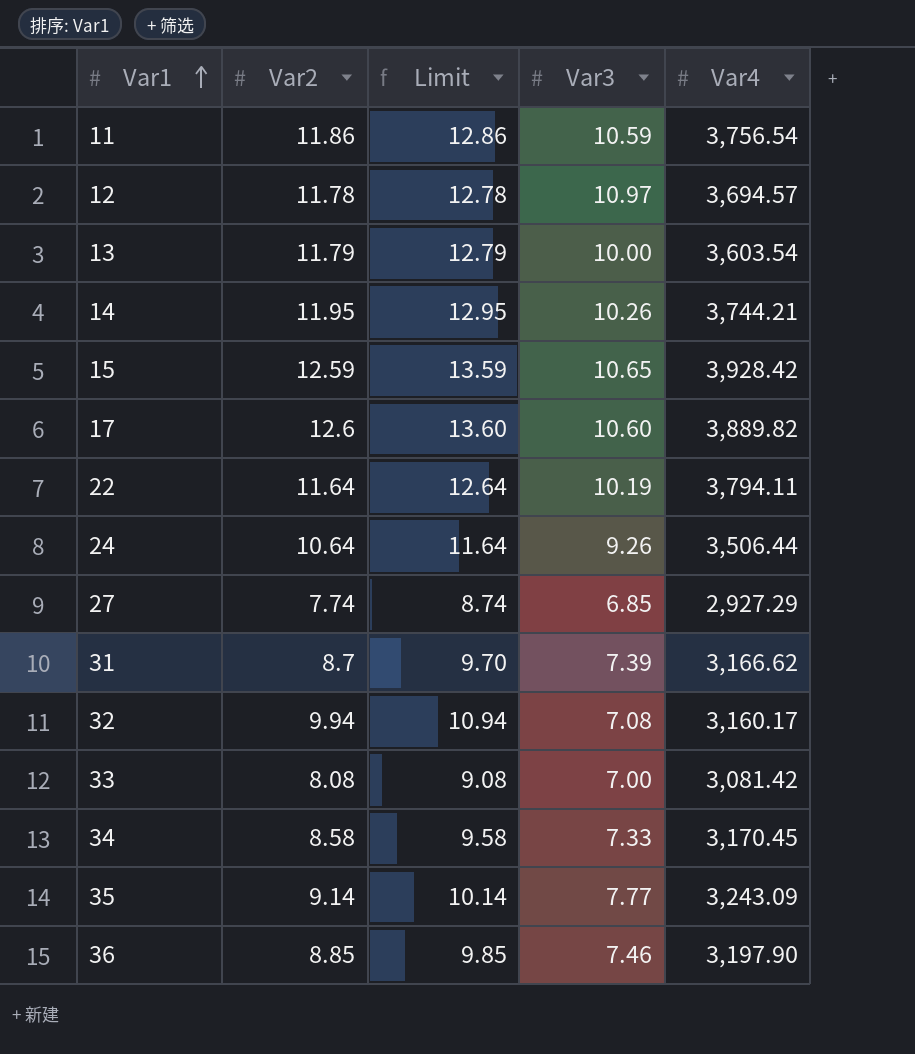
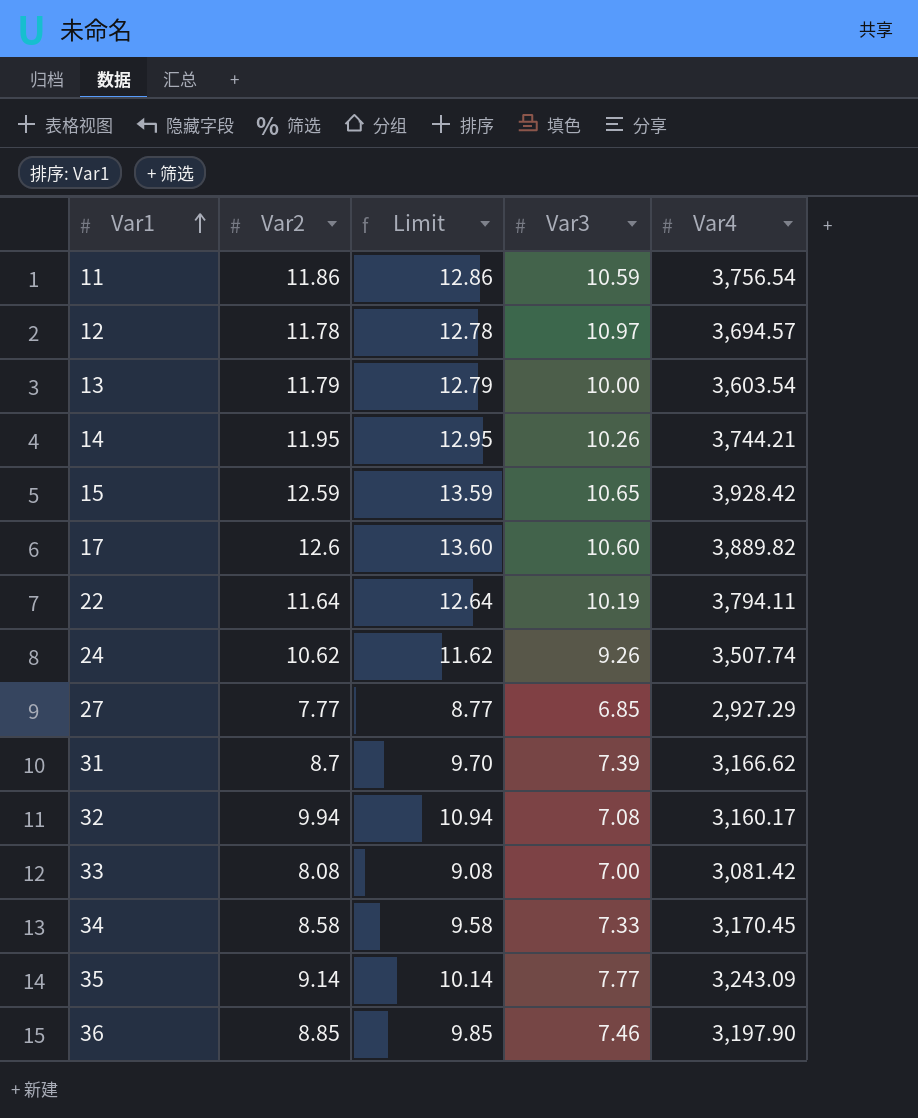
24 | Var2: 10.64 -> 10.62
24 | Limit: 11.64 -> 11.62
24 | Var4: 3,506.44 -> 3,507.74
27 | Var2: 7.74 -> 7.77
27 | Limit: 8.74 -> 8.77

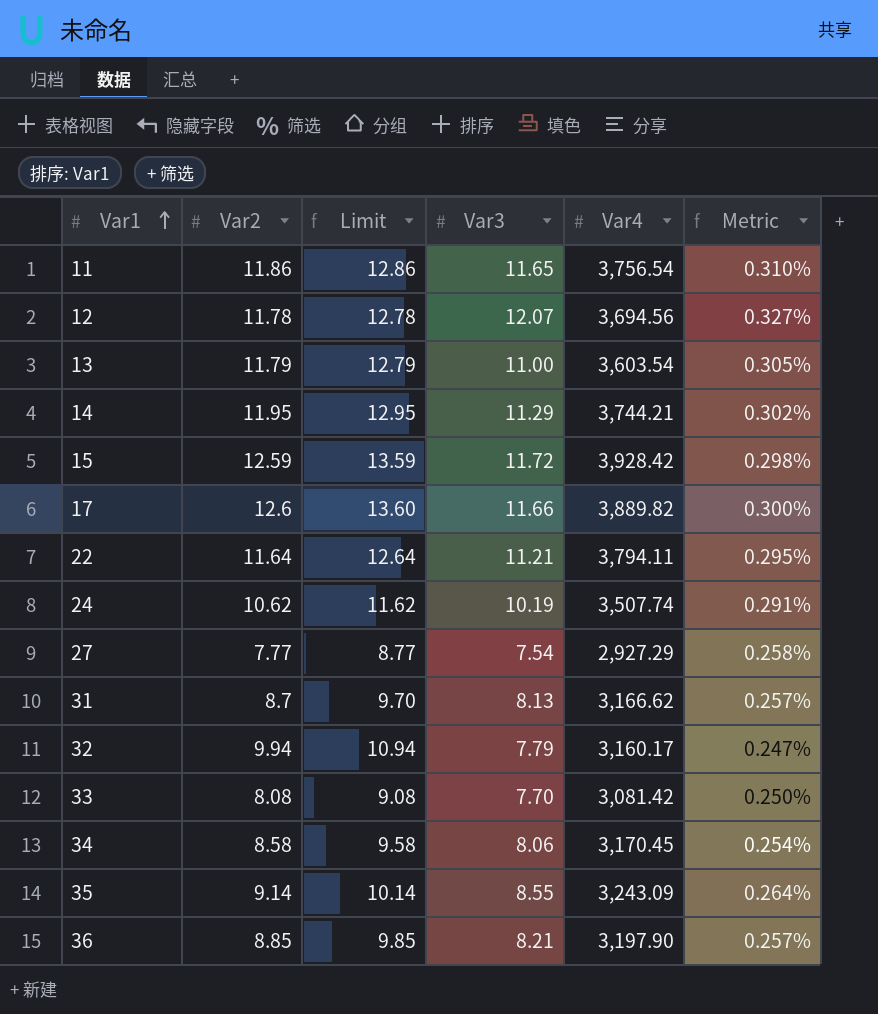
column Metric | formula: none -> [Var3] / [Var4]
11 | Var3: 10.59 -> 11.65
12 | Var3: 10.97 -> 12.07
12 | Var4: 3,694.57 -> 3,694.56
13 | Var3: 10.00 -> 11.00
14 | Var3: 10.26 -> 11.29
15 | Var3: 10.65 -> 11.72
17 | Var3: 10.60 -> 11.66
22 | Var3: 10.19 -> 11.21
24 | Var3: 9.26 -> 10.19
27 | Var3: 6.85 -> 7.54
31 | Var3: 7.39 -> 8.13
32 | Var3: 7.08 -> 7.79
33 | Var3: 7.00 -> 7.70
34 | Var3: 7.33 -> 8.06
35 | Var3: 7.77 -> 8.55
36 | Var3: 7.46 -> 8.21

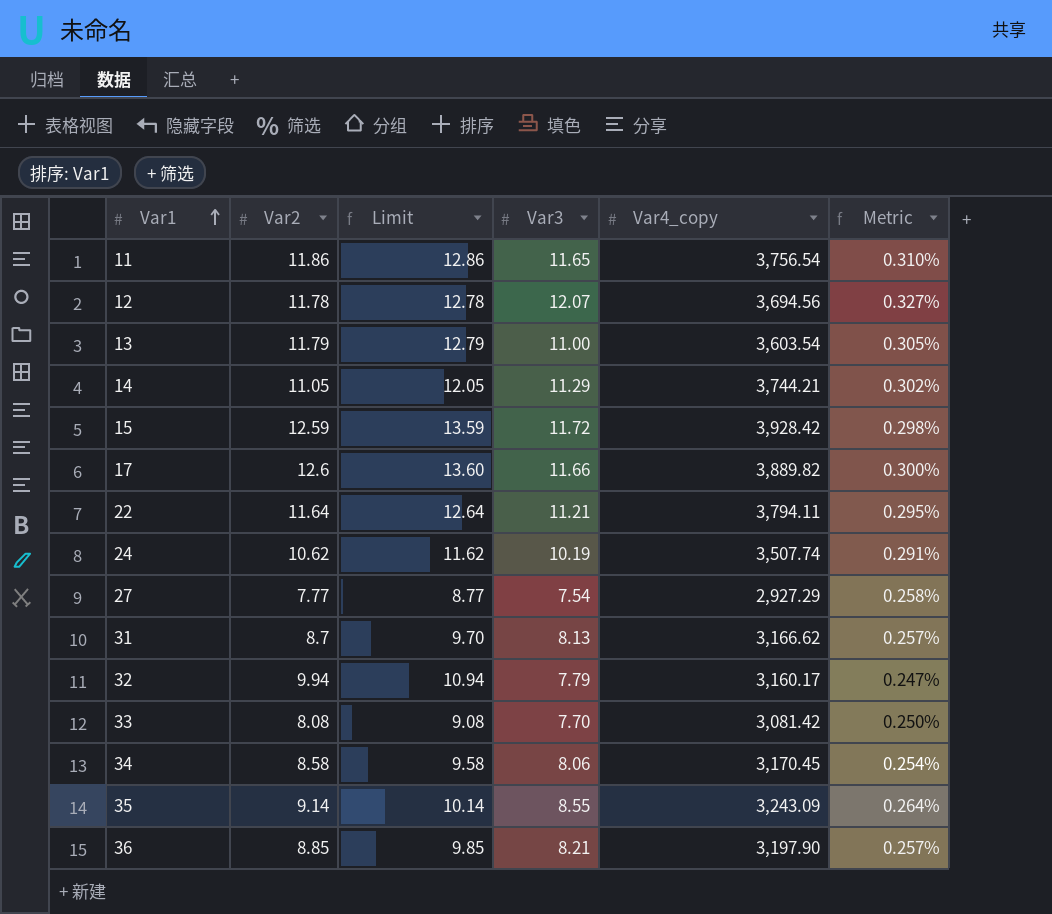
column name: Var4 -> Var4_copy
14 | Var2: 11.95 -> 11.05
14 | Limit: 12.95 -> 12.05

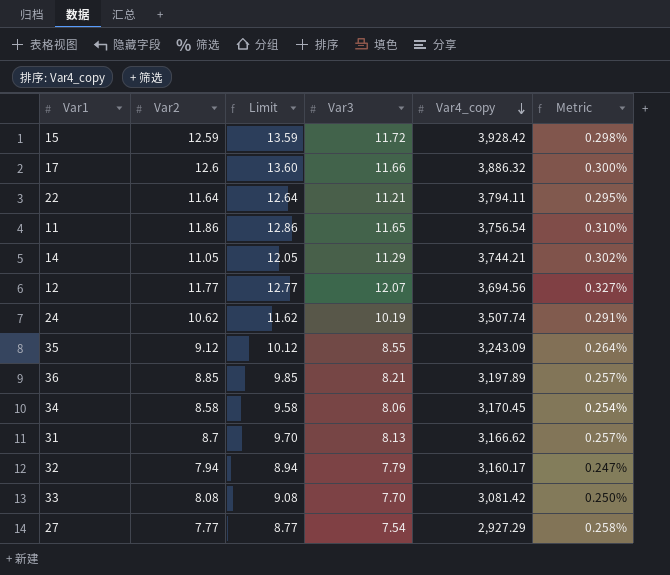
row order: Var1 ascending -> Var4_copy descending
row 13: 11.79 | 12.79 | 11.00 | 3,603.54 | 0.305% -> none
17 | Var4_copy: 3,889.82 -> 3,886.32
12 | Var2: 11.78 -> 11.77
12 | Limit: 12.78 -> 12.77
35 | Var2: 9.14 -> 9.12
35 | Limit: 10.14 -> 10.12
36 | Var4_copy: 3,197.90 -> 3,197.89
32 | Var2: 9.94 -> 7.94
32 | Limit: 10.94 -> 8.94

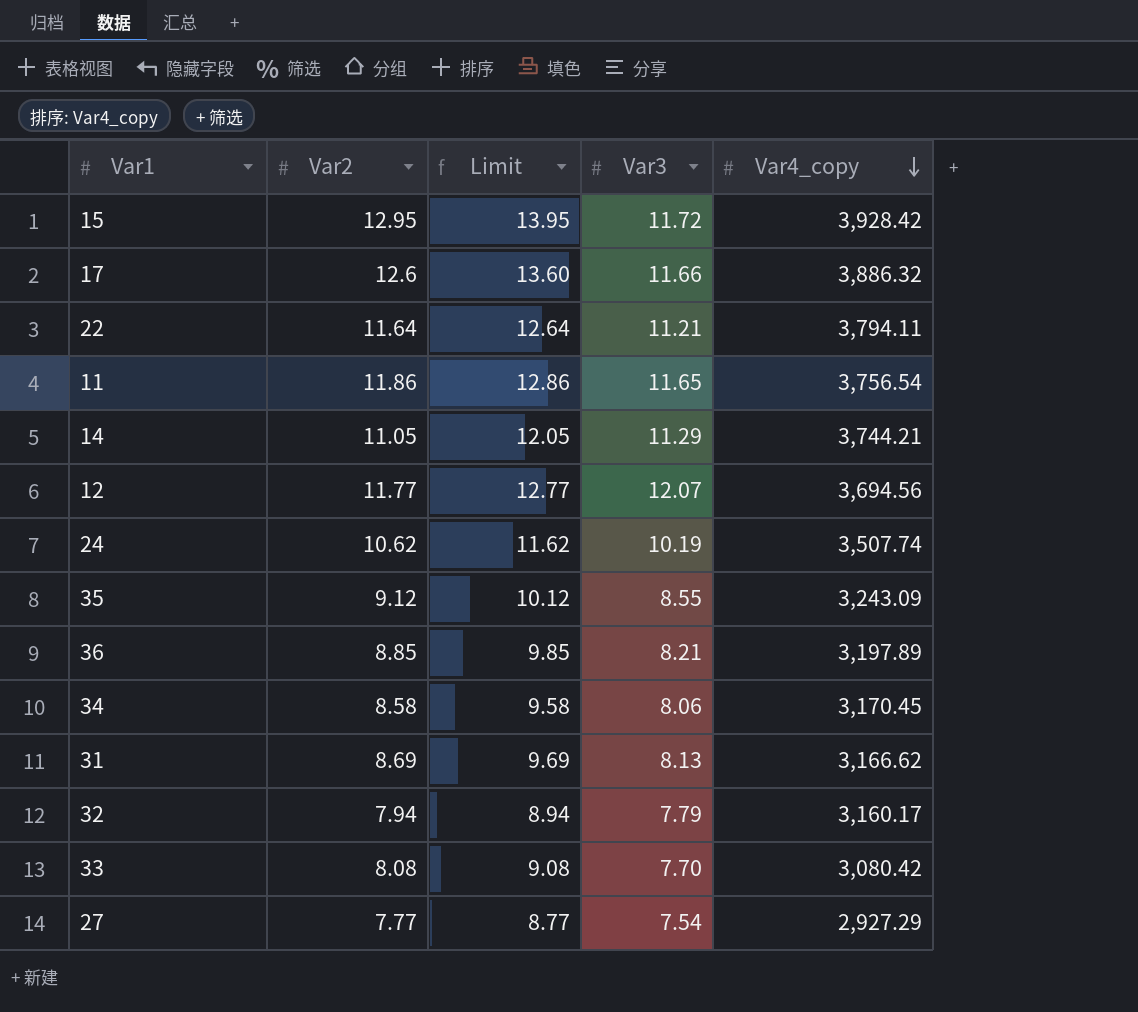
column Metric | formula: [Var3] / [Var4_copy] -> none
15 | Var2: 12.59 -> 12.95
15 | Limit: 13.59 -> 13.95
31 | Var2: 8.7 -> 8.69
31 | Limit: 9.70 -> 9.69
33 | Var4_copy: 3,081.42 -> 3,080.42

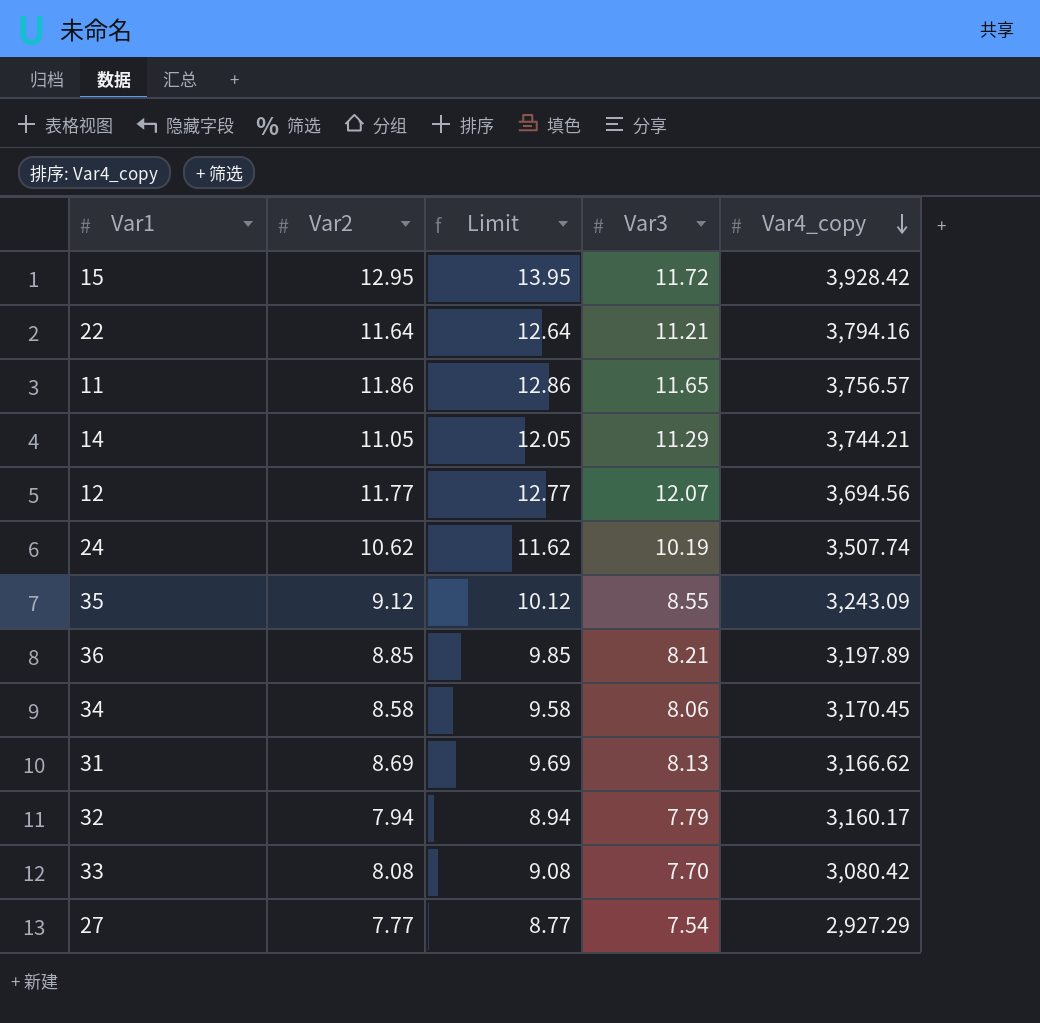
row 17: 12.6 | 13.60 | 11.66 | 3,886.32 -> none
22 | Var4_copy: 3,794.11 -> 3,794.16
11 | Var4_copy: 3,756.54 -> 3,756.57

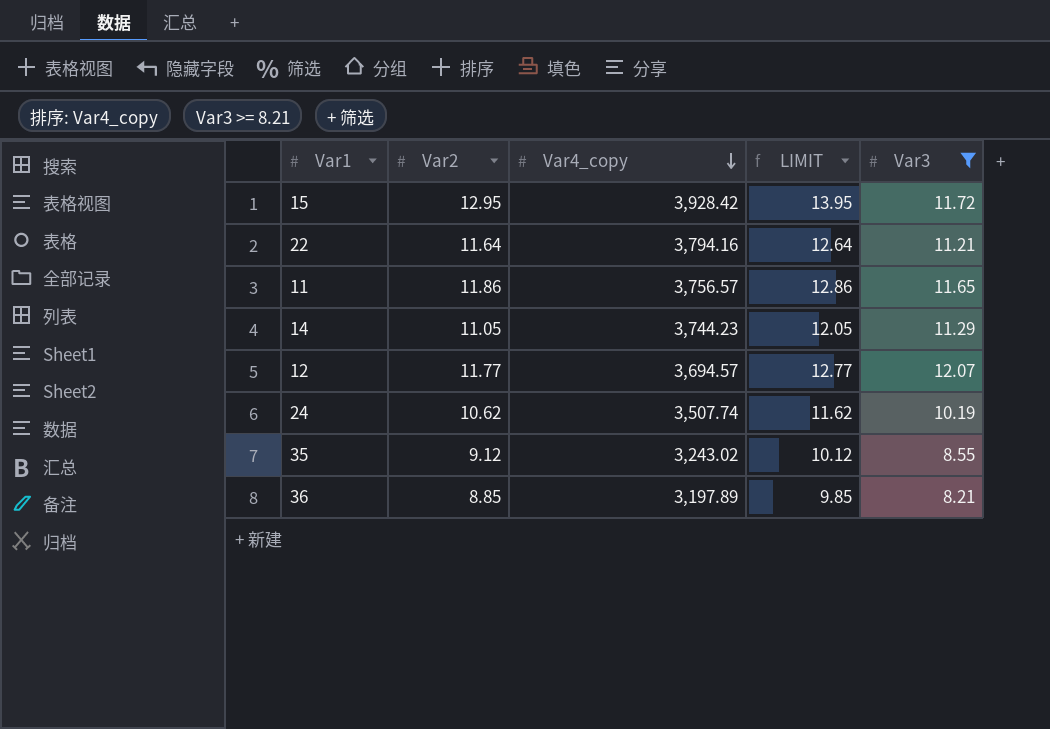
filter: none -> Var3 >= 8.21
column Var4_copy | position: 5 -> 3
column name: Limit -> LIMIT
14 | Var4_copy: 3,744.21 -> 3,744.23
12 | Var4_copy: 3,694.56 -> 3,694.57
35 | Var4_copy: 3,243.09 -> 3,243.02

